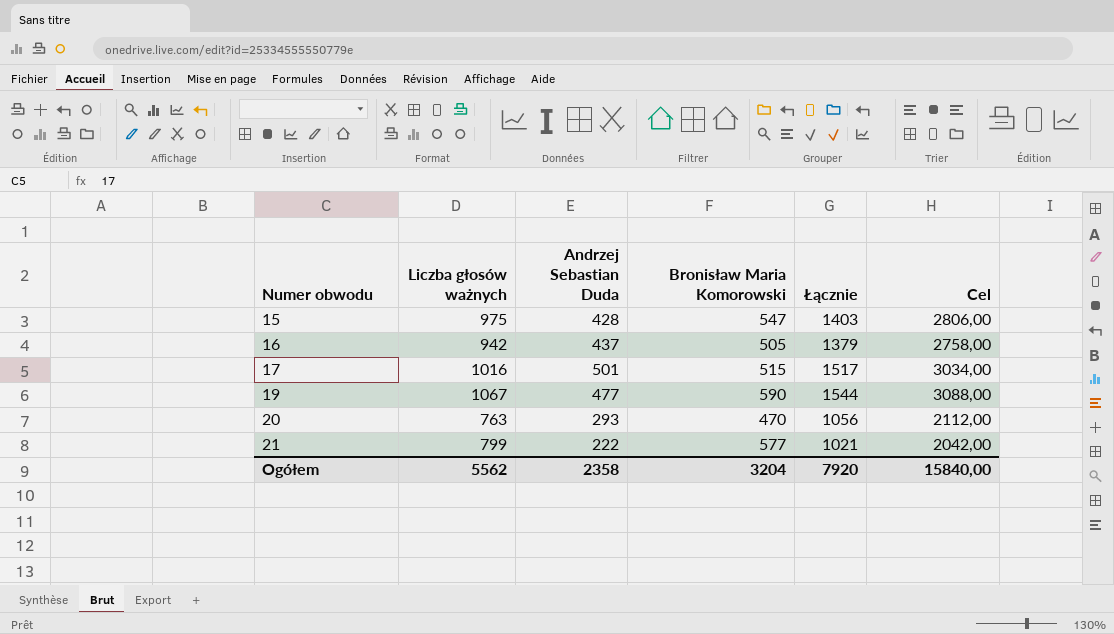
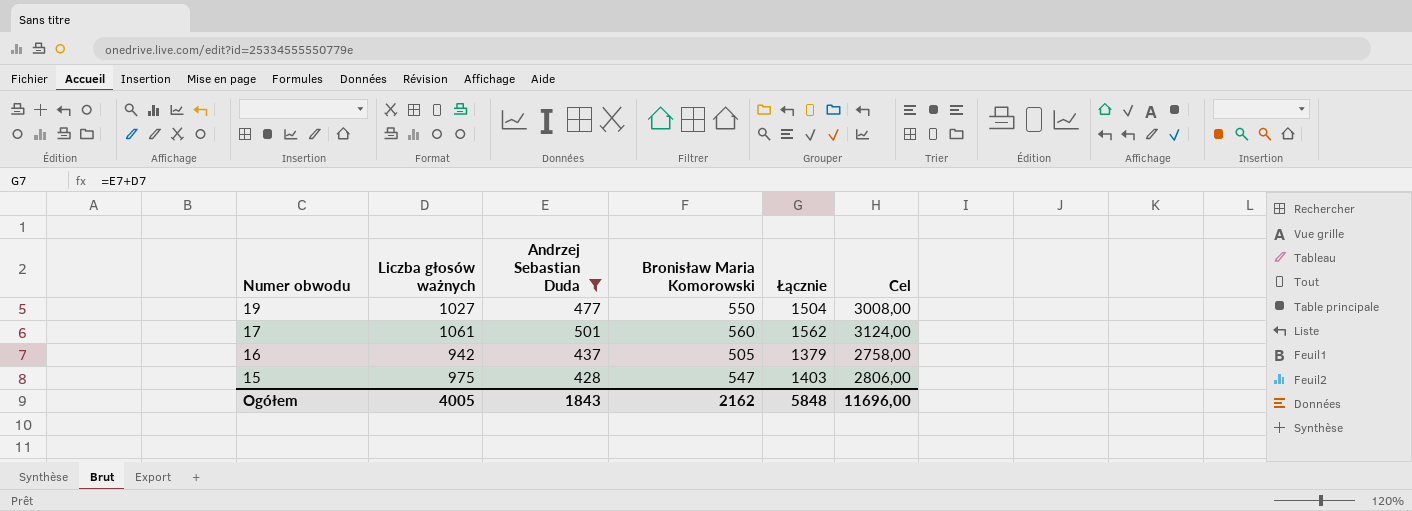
filter: none -> Andrzej Sebastian Duda >= 428
row order: Numer obwodu ascending -> Numer obwodu descending
19 | Liczba głosów ważnych: 1067 -> 1027
19 | Bronisław Maria Komorowski: 590 -> 550
19 | Łącznie: 1544 -> 1504
19 | Cel: 3088,00 -> 3008,00
17 | Liczba głosów ważnych: 1016 -> 1061
17 | Bronisław Maria Komorowski: 515 -> 560
17 | Łącznie: 1517 -> 1562
17 | Cel: 3034,00 -> 3124,00
Ogółem | Liczba głosów ważnych: 5562 -> 4005
Ogółem | Andrzej Sebastian Duda: 2358 -> 1843
Ogółem | Bronisław Maria Komorowski: 3204 -> 2162
Ogółem | Łącznie: 7920 -> 5848
Ogółem | Cel: 15840,00 -> 11696,00

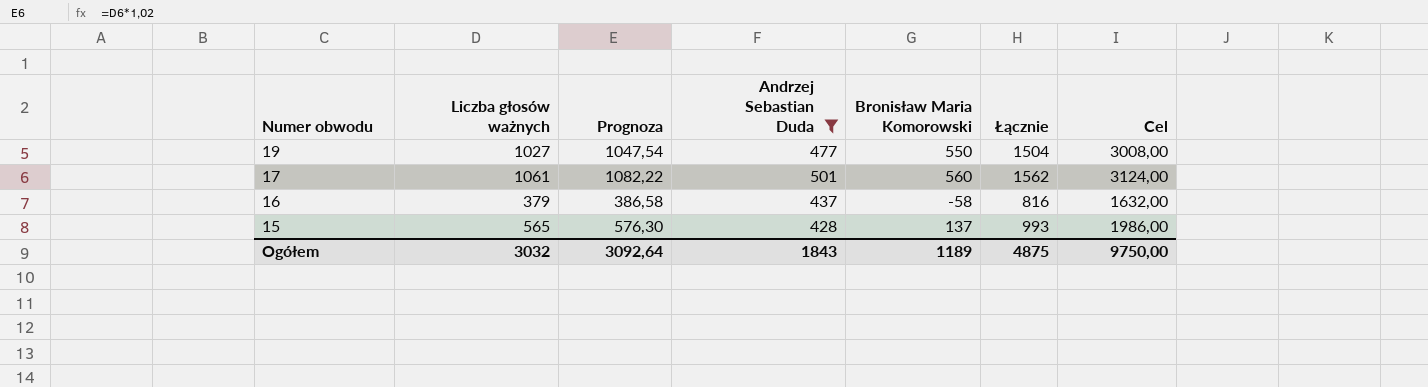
column Prognoza | formula: none -> [Liczba głosów ważnych] * 1,02
16 | Liczba głosów ważnych: 942 -> 379
16 | Bronisław Maria Komorowski: 505 -> -58
16 | Łącznie: 1379 -> 816
16 | Cel: 2758,00 -> 1632,00
15 | Liczba głosów ważnych: 975 -> 565
15 | Bronisław Maria Komorowski: 547 -> 137
15 | Łącznie: 1403 -> 993
15 | Cel: 2806,00 -> 1986,00
Ogółem | Liczba głosów ważnych: 4005 -> 3032
Ogółem | Bronisław Maria Komorowski: 2162 -> 1189
Ogółem | Łącznie: 5848 -> 4875
Ogółem | Cel: 11696,00 -> 9750,00

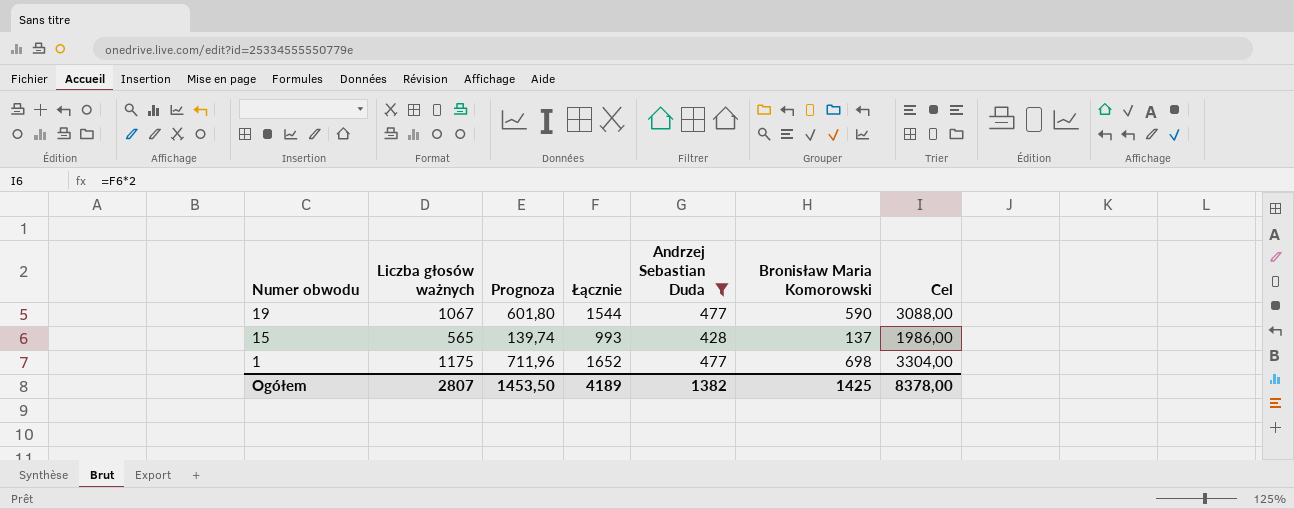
column Prognoza | formula: [Liczba głosów ważnych] * 1,02 -> [Bronisław Maria Komorowski] * 1,02
column Łącznie | position: 6 -> 4
row 17: 1061 | 1082,22 | 501 | 560 | 1562 | 3124,00 -> none
row 16: 379 | 386,58 | 437 | -58 | 816 | 1632,00 -> none
19 | Liczba głosów ważnych: 1027 -> 1067
19 | Łącznie: 1504 -> 1544
19 | Bronisław Maria Komorowski: 550 -> 590
19 | Cel: 3008,00 -> 3088,00
row 1: none -> 1175 | 711,96 | 1652 | 477 | 698 | 3304,00
Ogółem | Liczba głosów ważnych: 3032 -> 2807
Ogółem | Prognoza: 3092,64 -> 1453,50
Ogółem | Łącznie: 4875 -> 4189
Ogółem | Andrzej Sebastian Duda: 1843 -> 1382
Ogółem | Bronisław Maria Komorowski: 1189 -> 1425
Ogółem | Cel: 9750,00 -> 8378,00

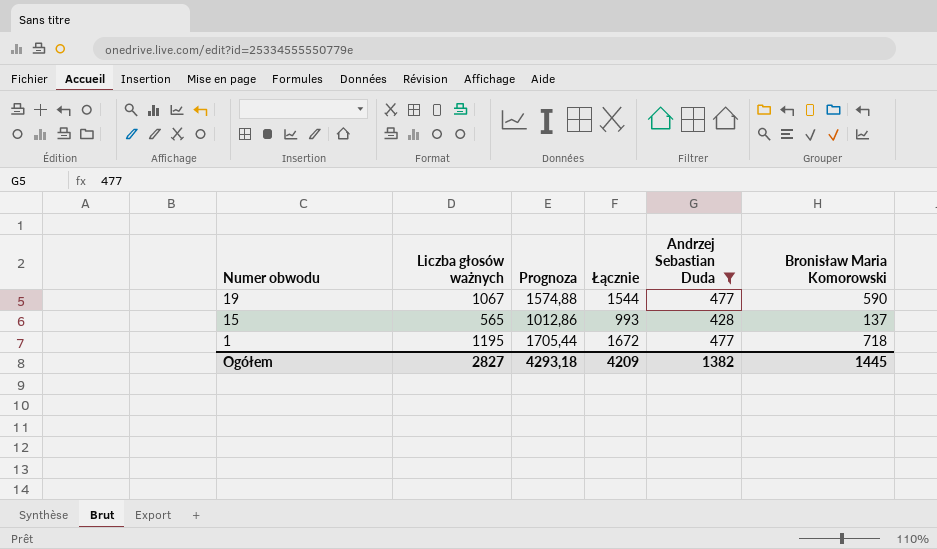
column Cel | formula: [Łącznie] * 2 -> none
column Prognoza | formula: [Bronisław Maria Komorowski] * 1,02 -> [Łącznie] * 1,02
1 | Liczba głosów ważnych: 1175 -> 1195
1 | Łącznie: 1652 -> 1672
1 | Bronisław Maria Komorowski: 698 -> 718
Ogółem | Liczba głosów ważnych: 2807 -> 2827
Ogółem | Prognoza: 1453,50 -> 4293,18
Ogółem | Łącznie: 4189 -> 4209
Ogółem | Bronisław Maria Komorowski: 1425 -> 1445

